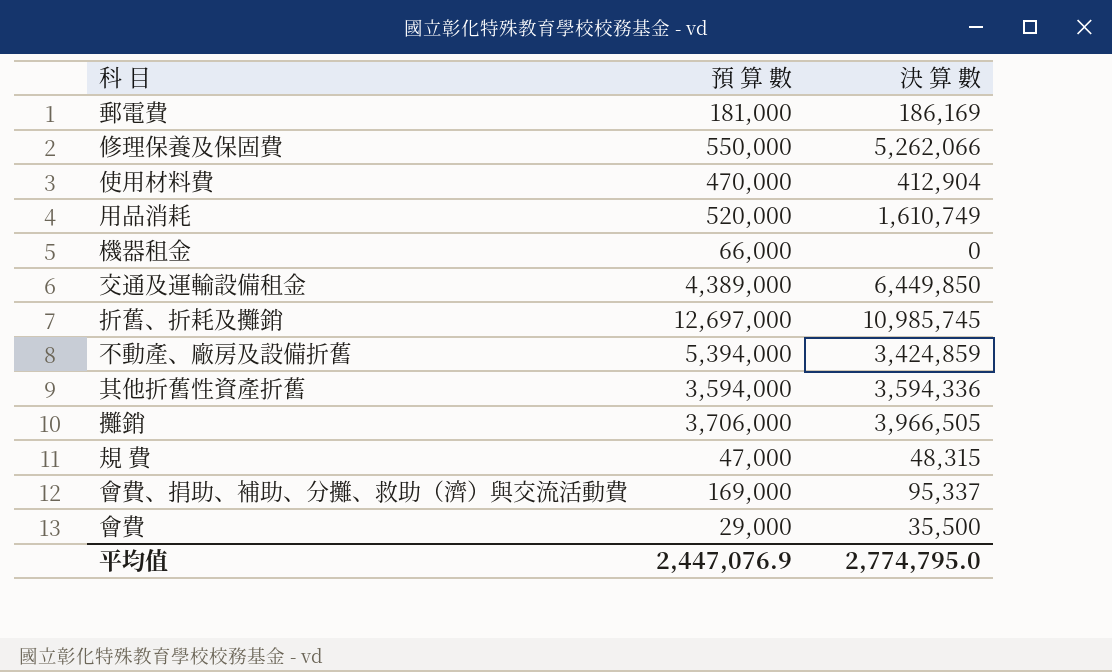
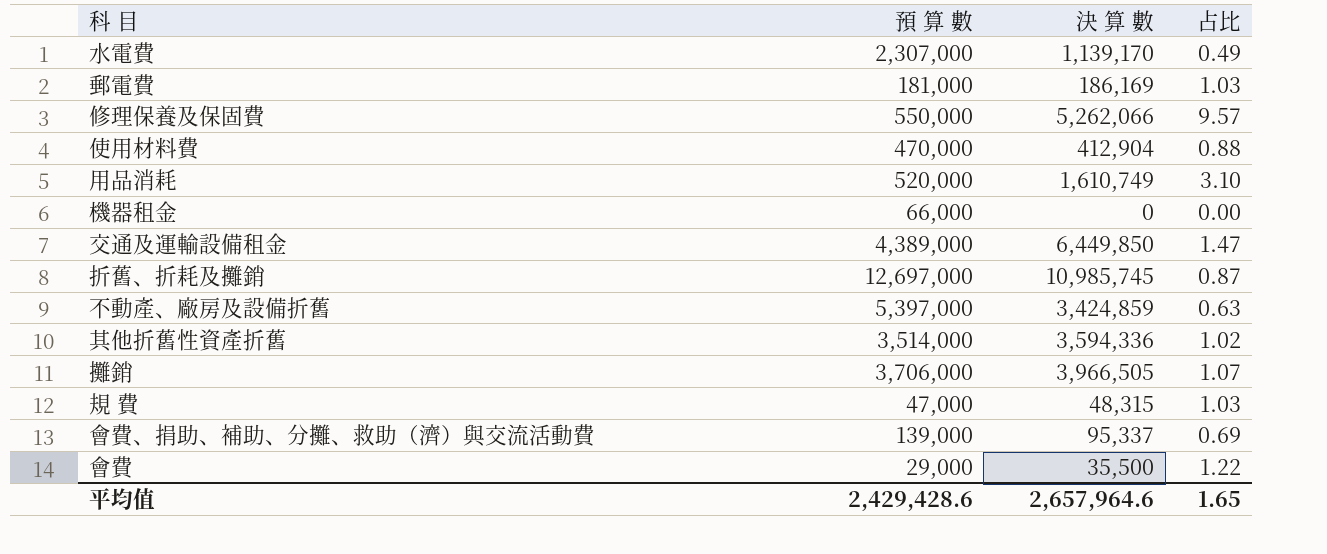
column 占比 | formula: none -> [決 算 數] / [預 算 數]
row 水電費: none -> 2,307,000 | 1,139,170 | 0.49
不動產、廠房及設備折舊 | 預 算 數: 5,394,000 -> 5,397,000
其他折舊性資產折舊 | 預 算 數: 3,594,000 -> 3,514,000
會費、捐助、補助、分攤、救助（濟）與交流活動費 | 預 算 數: 169,000 -> 139,000
平均值 | 預 算 數: 2,447,076.9 -> 2,429,428.6
平均值 | 決 算 數: 2,774,795.0 -> 2,657,964.6

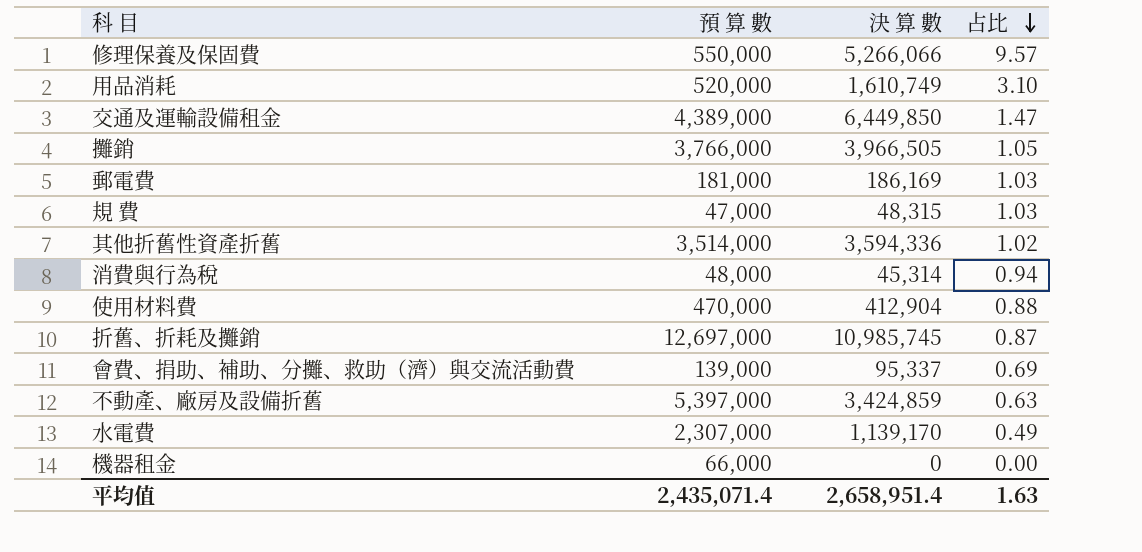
row order: none -> 占比 descending
row 會費: 29,000 | 35,500 | 1.22 -> none
修理保養及保固費 | 決 算 數: 5,262,066 -> 5,266,066
攤銷 | 預 算 數: 3,706,000 -> 3,766,000
攤銷 | 占比: 1.07 -> 1.05
row 消費與行為稅: none -> 48,000 | 45,314 | 0.94
平均值 | 預 算 數: 2,429,428.6 -> 2,435,071.4
平均值 | 決 算 數: 2,657,964.6 -> 2,658,951.4
平均值 | 占比: 1.65 -> 1.63

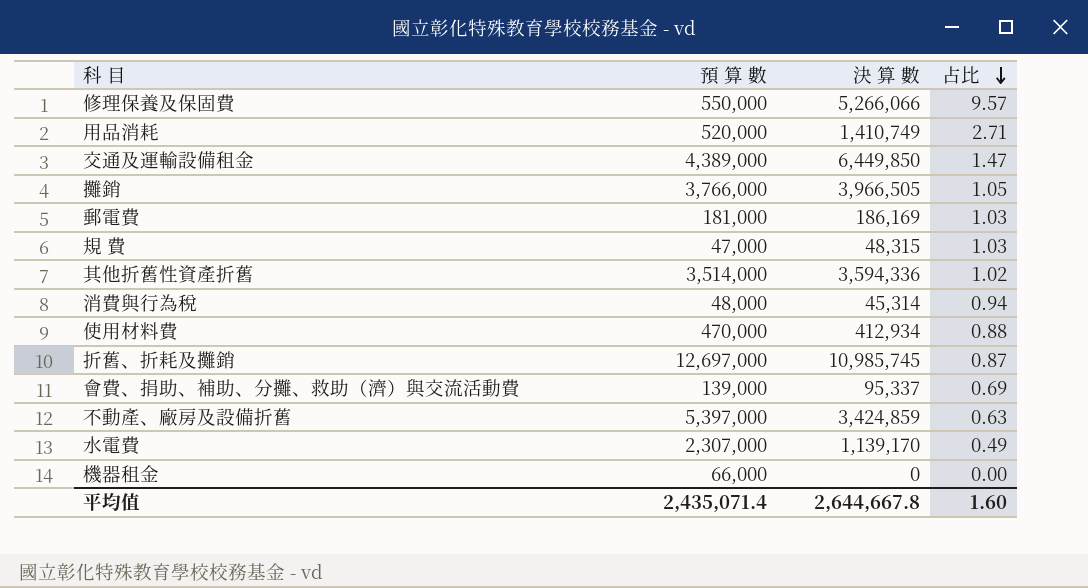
用品消耗 | 決 算 數: 1,610,749 -> 1,410,749
用品消耗 | 占比: 3.10 -> 2.71
使用材料費 | 決 算 數: 412,904 -> 412,934
平均值 | 決 算 數: 2,658,951.4 -> 2,644,667.8
平均值 | 占比: 1.63 -> 1.60

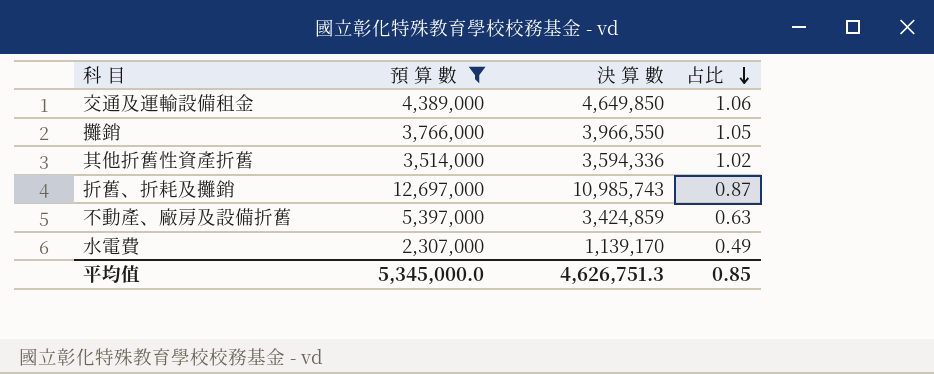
filter: none -> 預 算 數 >= 2,307,000
交通及運輸設備租金 | 決 算 數: 6,449,850 -> 4,649,850
交通及運輸設備租金 | 占比: 1.47 -> 1.06
攤銷 | 決 算 數: 3,966,505 -> 3,966,550
折舊、折耗及攤銷 | 決 算 數: 10,985,745 -> 10,985,743
平均值 | 預 算 數: 2,435,071.4 -> 5,345,000.0
平均值 | 決 算 數: 2,644,667.8 -> 4,626,751.3
平均值 | 占比: 1.60 -> 0.85

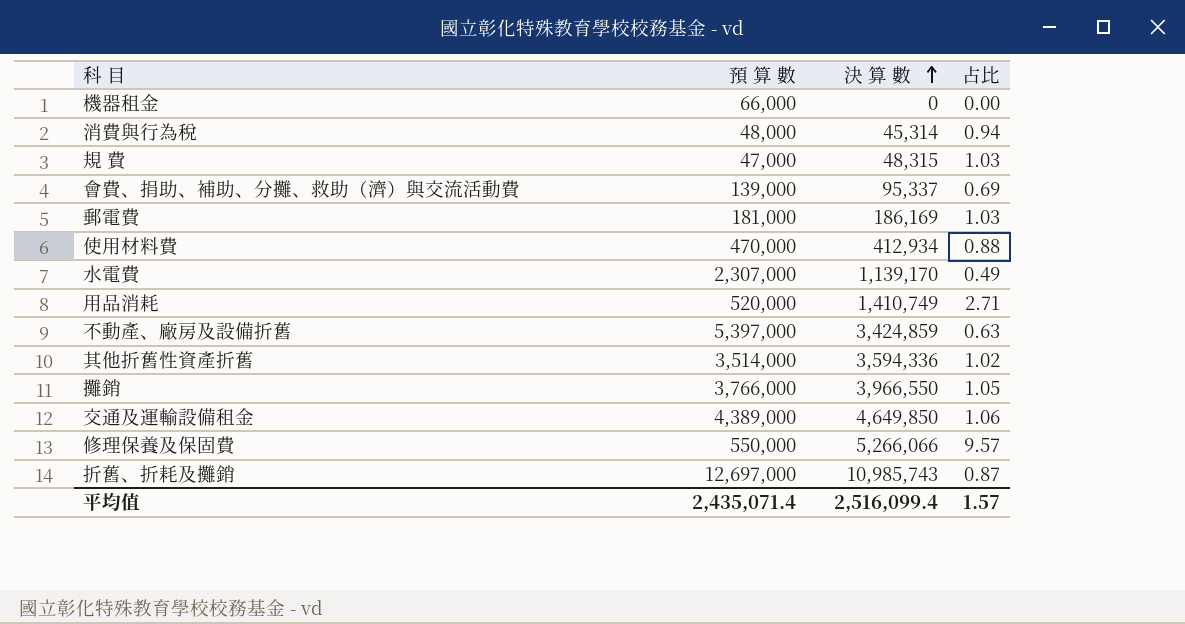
filter: 預 算 數 >= 2,307,000 -> none
row order: 占比 descending -> 決 算 數 ascending
平均值 | 預 算 數: 5,345,000.0 -> 2,435,071.4
平均值 | 決 算 數: 4,626,751.3 -> 2,516,099.4
平均值 | 占比: 0.85 -> 1.57

